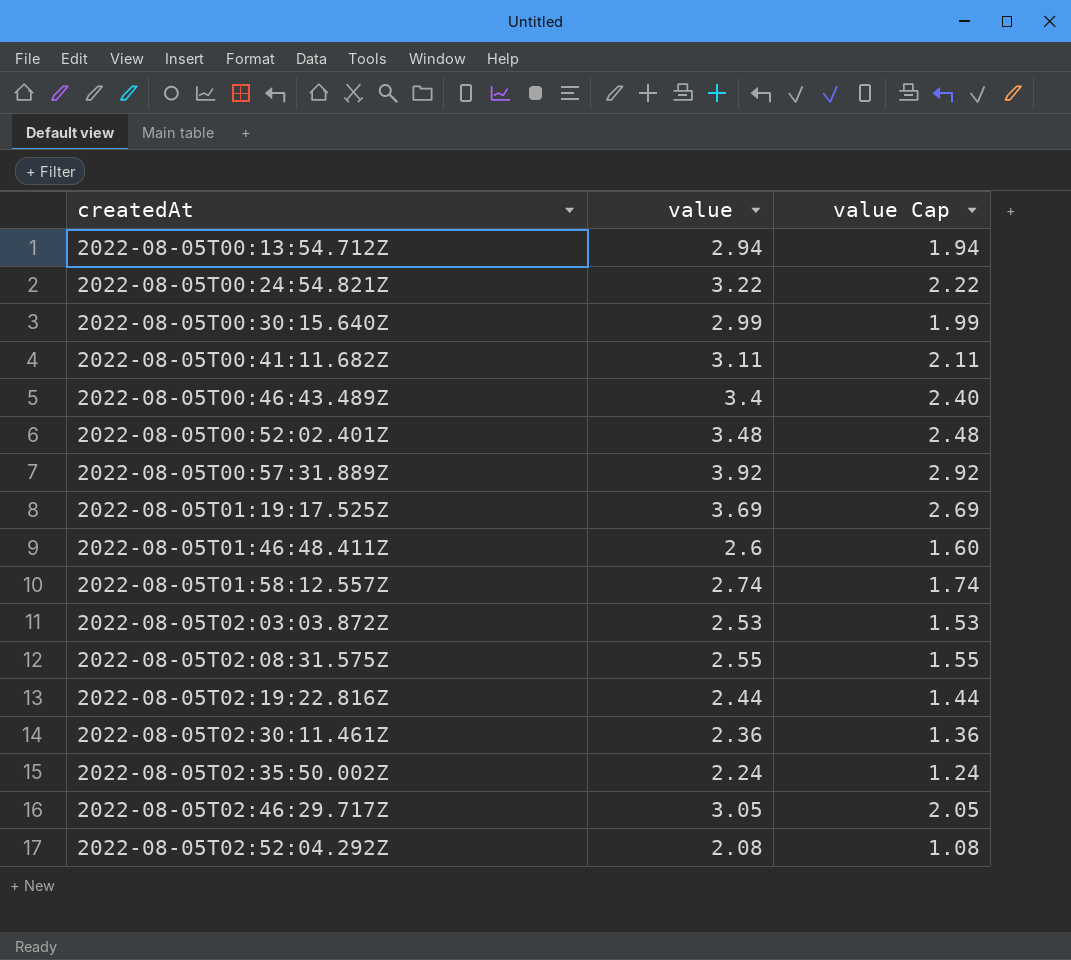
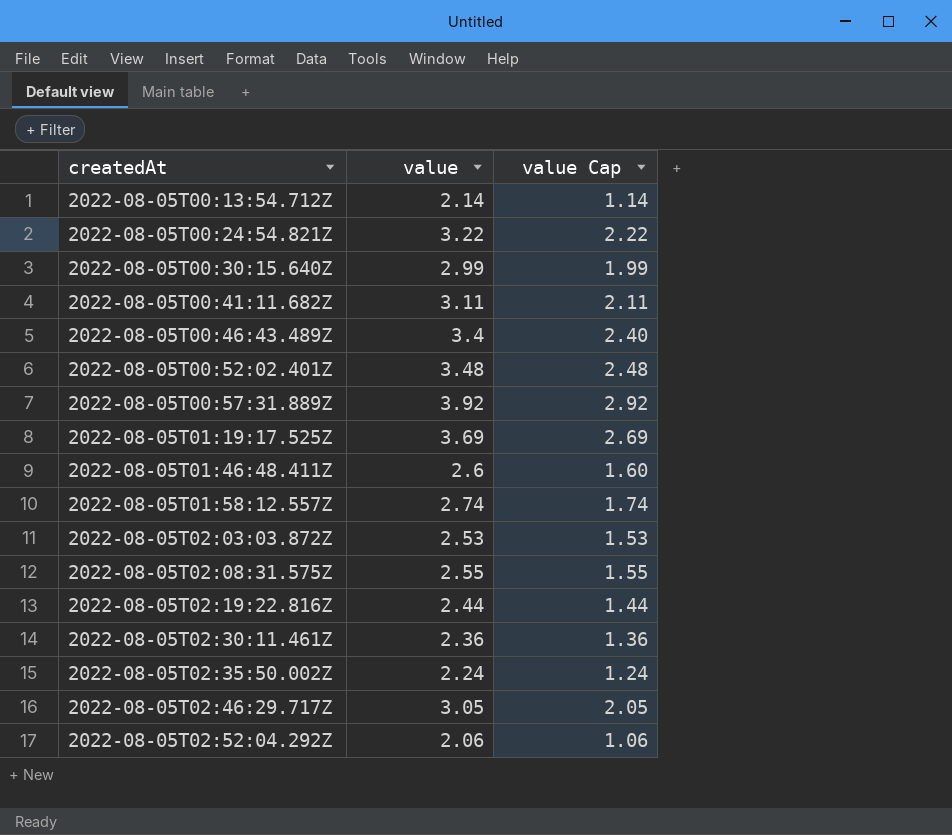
2022-08-05T00:13:54.712Z | value: 2.94 -> 2.14
2022-08-05T00:13:54.712Z | value Cap: 1.94 -> 1.14
2022-08-05T02:52:04.292Z | value: 2.08 -> 2.06
2022-08-05T02:52:04.292Z | value Cap: 1.08 -> 1.06

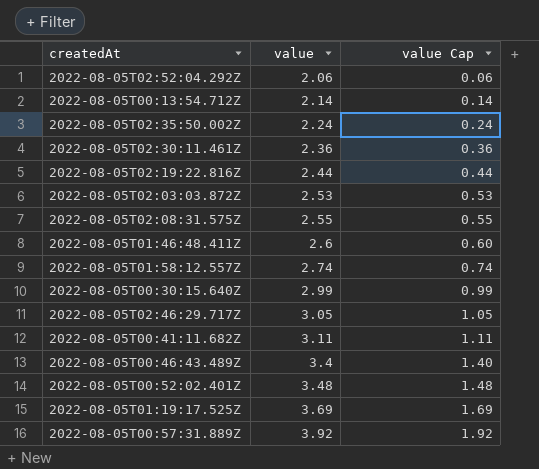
row order: createdAt ascending -> value ascending
column value Cap | formula: [value] - 1 -> [value] - 2
row 2022-08-05T00:24:54.821Z: 3.22 | 2.22 -> none

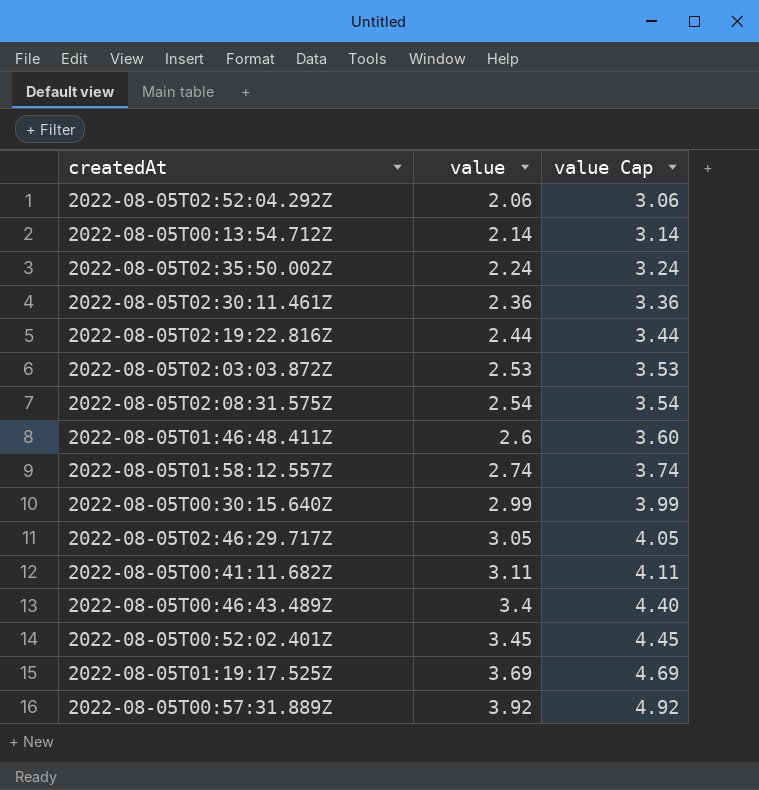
column value Cap | formula: [value] - 2 -> [value] + 1
2022-08-05T02:08:31.575Z | value: 2.55 -> 2.54
2022-08-05T00:52:02.401Z | value: 3.48 -> 3.45

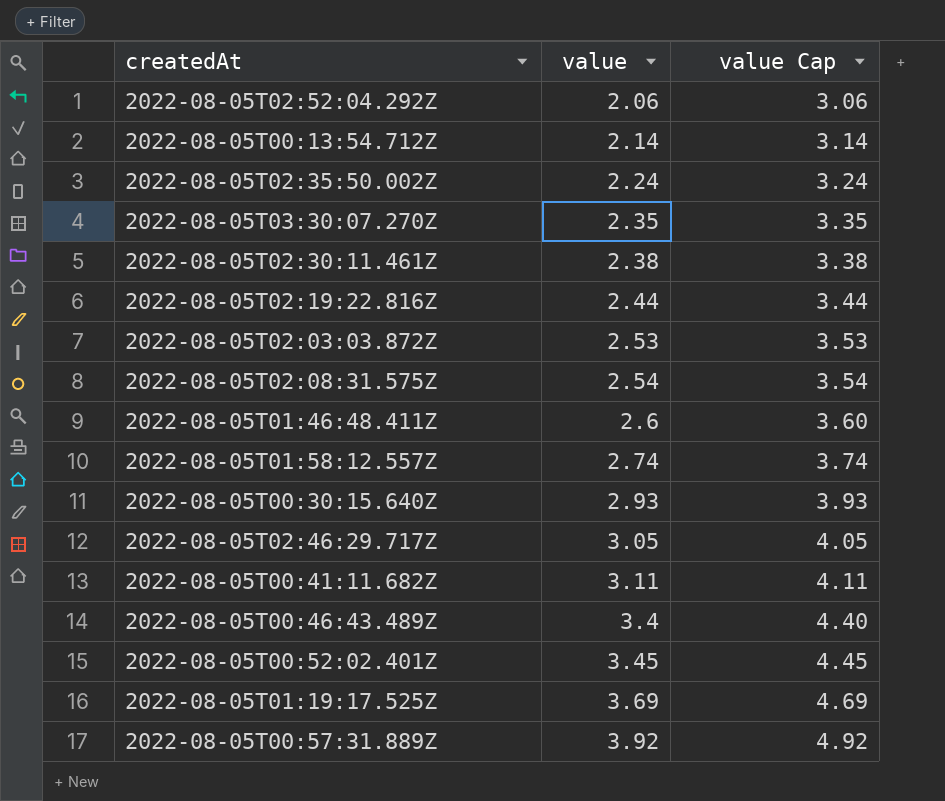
row 2022-08-05T03:30:07.270Z: none -> 2.35 | 3.35
2022-08-05T02:30:11.461Z | value: 2.36 -> 2.38
2022-08-05T02:30:11.461Z | value Cap: 3.36 -> 3.38
2022-08-05T00:30:15.640Z | value: 2.99 -> 2.93
2022-08-05T00:30:15.640Z | value Cap: 3.99 -> 3.93

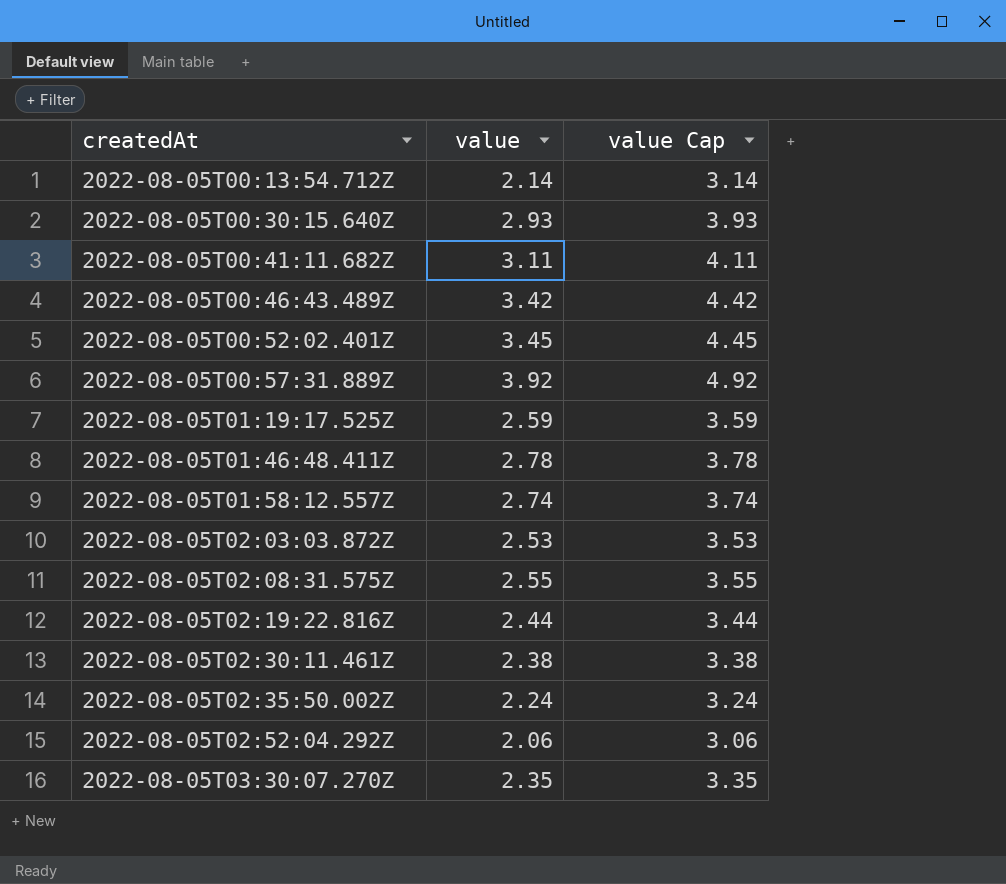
row order: value ascending -> createdAt ascending
row 2022-08-05T02:46:29.717Z: 3.05 | 4.05 -> none
2022-08-05T00:46:43.489Z | value: 3.4 -> 3.42
2022-08-05T00:46:43.489Z | value Cap: 4.40 -> 4.42
2022-08-05T01:19:17.525Z | value: 3.69 -> 2.59
2022-08-05T01:19:17.525Z | value Cap: 4.69 -> 3.59
2022-08-05T01:46:48.411Z | value: 2.6 -> 2.78
2022-08-05T01:46:48.411Z | value Cap: 3.60 -> 3.78
2022-08-05T02:08:31.575Z | value: 2.54 -> 2.55
2022-08-05T02:08:31.575Z | value Cap: 3.54 -> 3.55

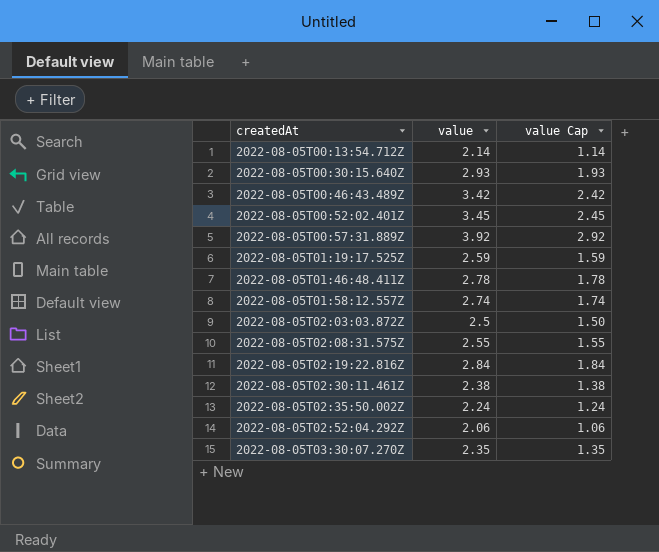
column value Cap | formula: [value] + 1 -> [value] - 1
row 2022-08-05T00:41:11.682Z: 3.11 | 4.11 -> none
2022-08-05T02:03:03.872Z | value: 2.53 -> 2.5
2022-08-05T02:19:22.816Z | value: 2.44 -> 2.84

